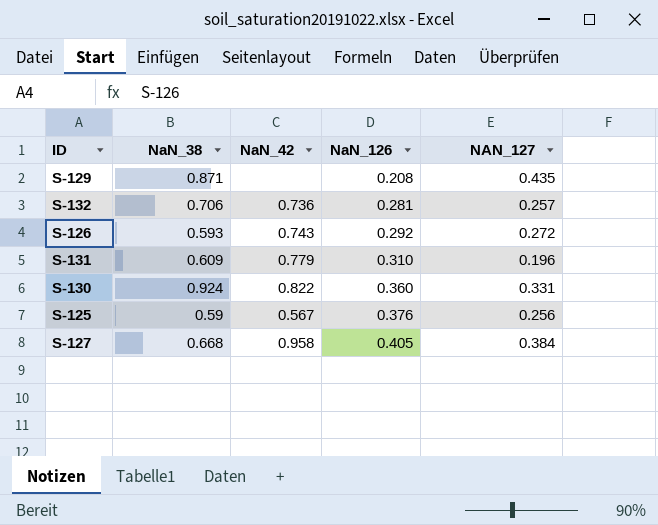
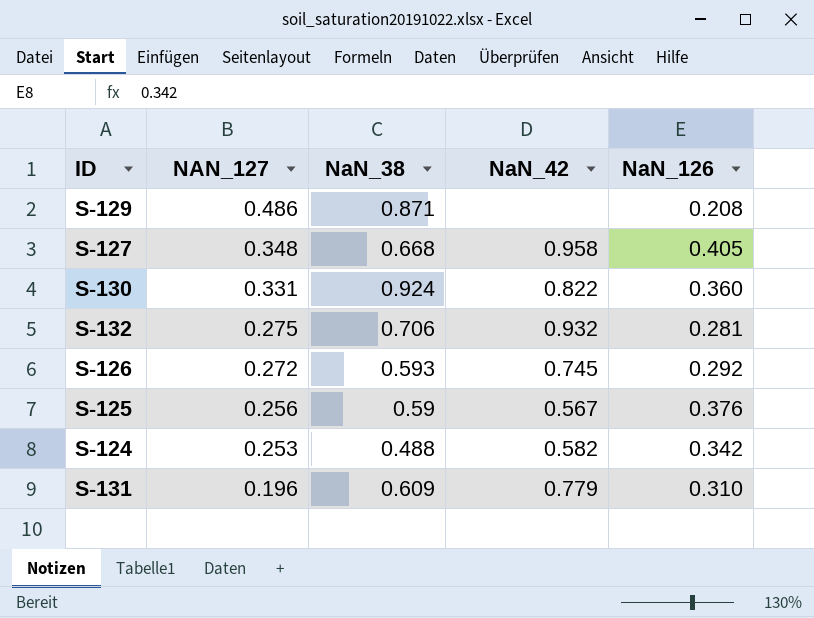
row order: NaN_126 ascending -> NAN_127 descending
column NAN_127 | position: 5 -> 2
S-129 | NAN_127: 0.435 -> 0.486
S-127 | NAN_127: 0.384 -> 0.348
S-132 | NAN_127: 0.257 -> 0.275
S-132 | NaN_42: 0.736 -> 0.932
S-126 | NaN_42: 0.743 -> 0.745
row S-124: none -> 0.253 | 0.488 | 0.582 | 0.342

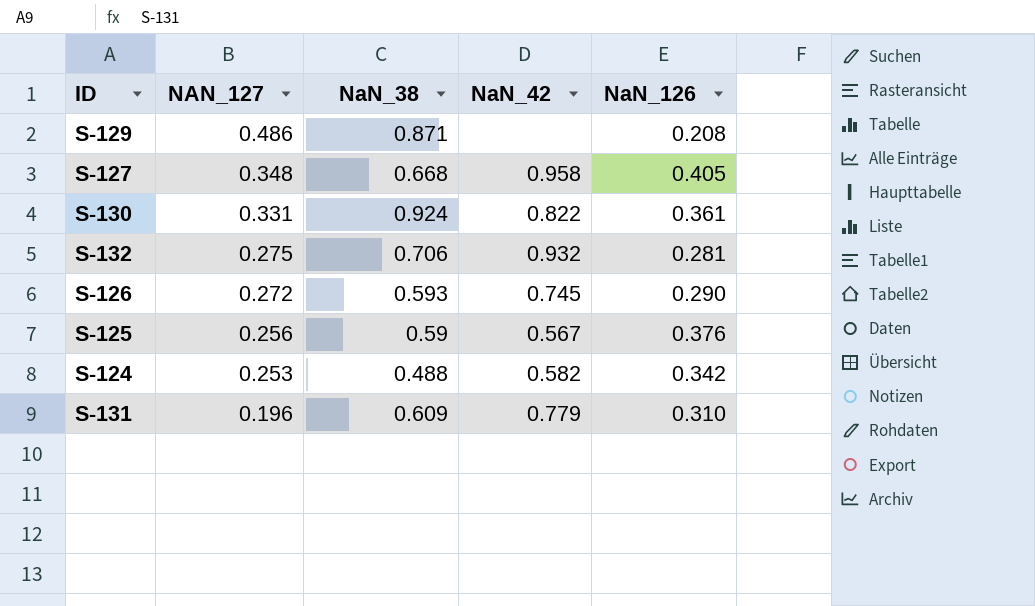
S-130 | NaN_126: 0.360 -> 0.361
S-126 | NaN_126: 0.292 -> 0.290

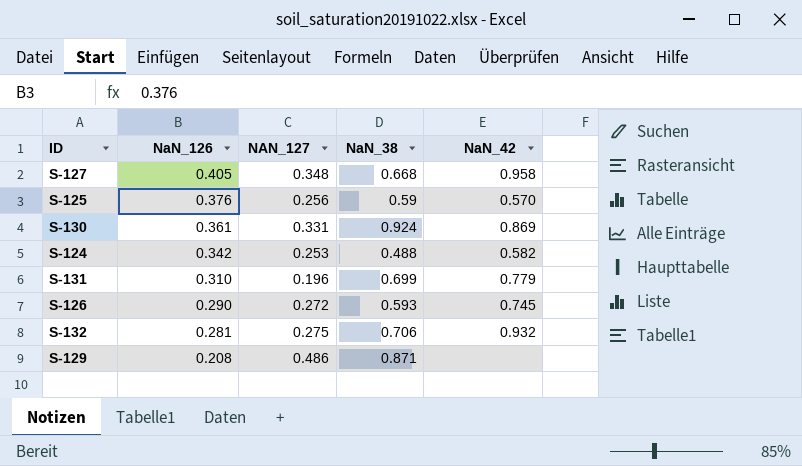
row order: NAN_127 descending -> NaN_126 descending
column NaN_126 | position: 5 -> 2
S-125 | NaN_42: 0.567 -> 0.570
S-130 | NaN_42: 0.822 -> 0.869
S-131 | NaN_38: 0.609 -> 0.699

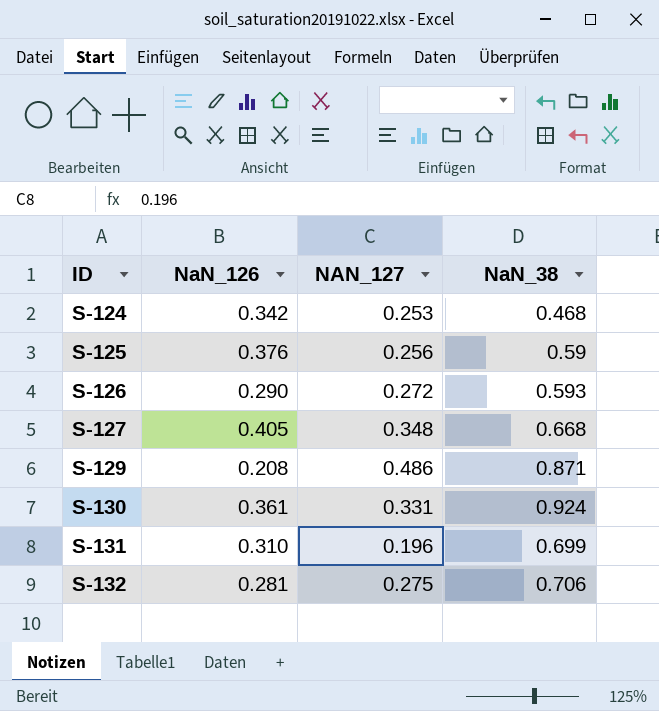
row order: NaN_126 descending -> ID ascending
column NaN_42 | position: 5 -> none
S-124 | NaN_38: 0.488 -> 0.468

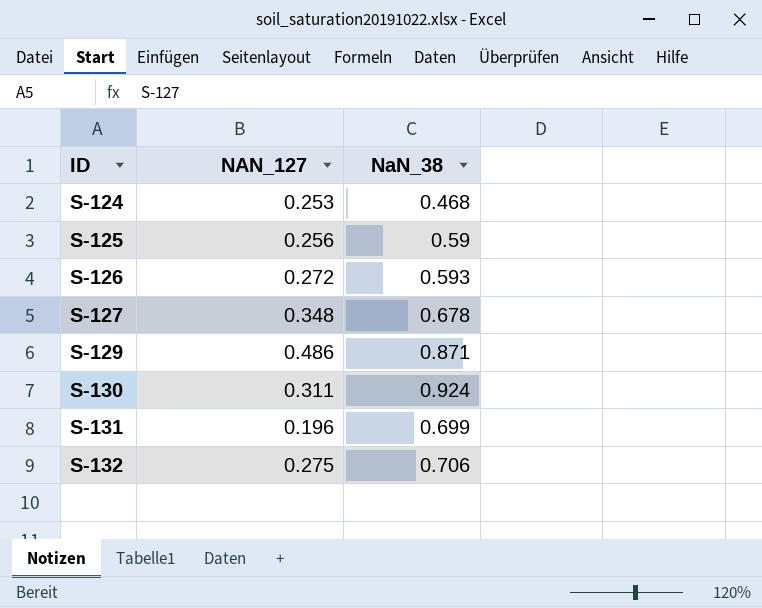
column NaN_126 | position: 2 -> none
S-127 | NaN_38: 0.668 -> 0.678
S-130 | NAN_127: 0.331 -> 0.311

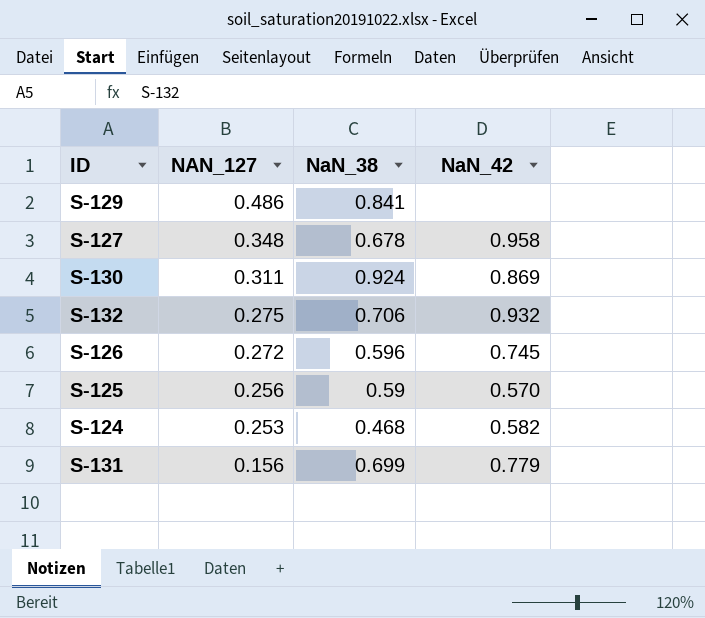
row order: ID ascending -> NAN_127 descending
column NaN_42 | position: none -> 4
S-129 | NaN_38: 0.871 -> 0.841
S-126 | NaN_38: 0.593 -> 0.596
S-131 | NAN_127: 0.196 -> 0.156

